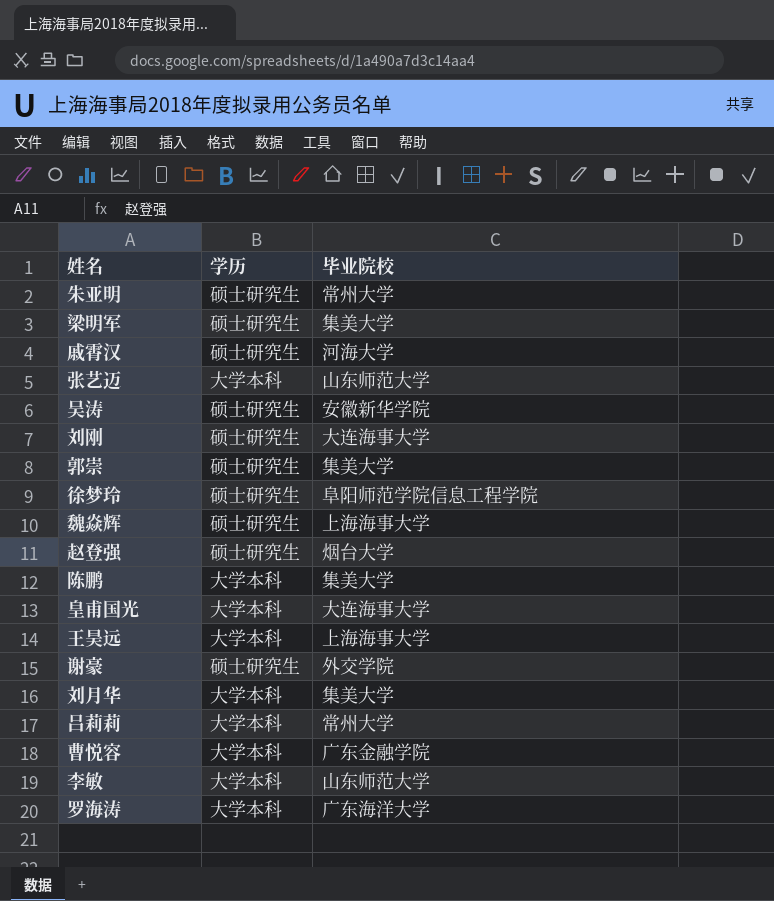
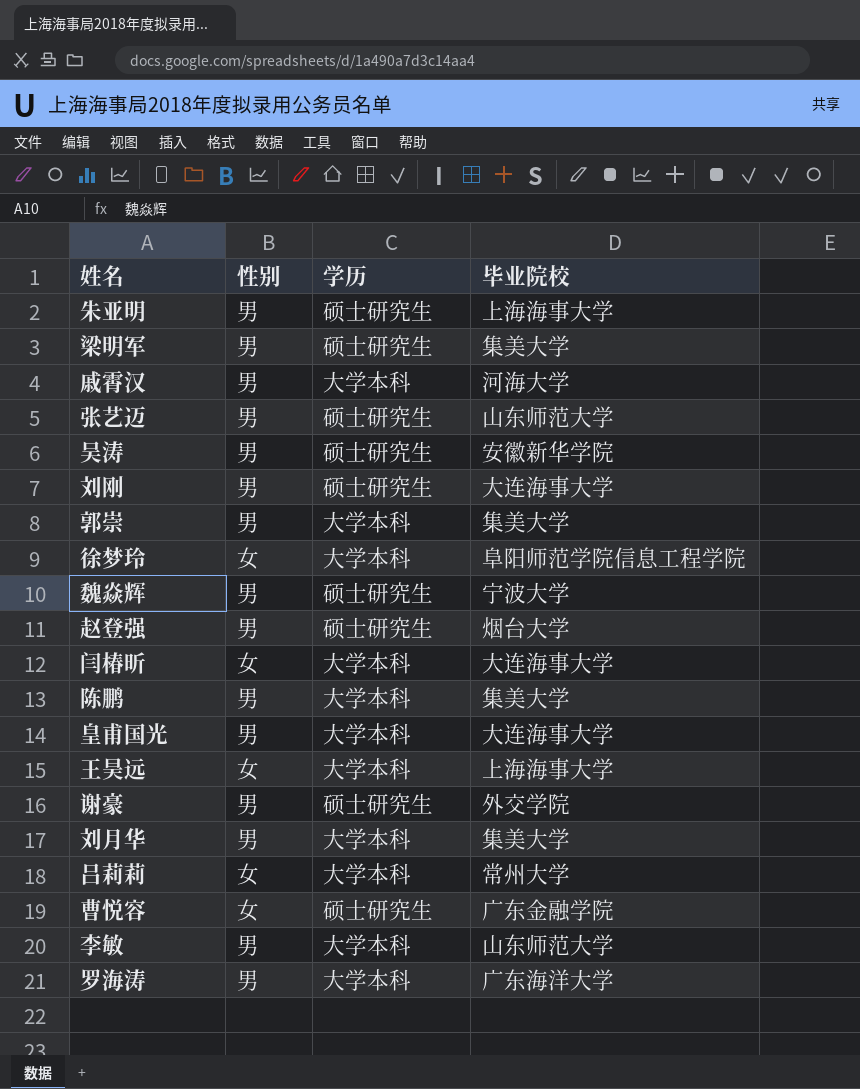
column 性别 | position: none -> 2
朱亚明 | 毕业院校: 常州大学 -> 上海海事大学
戚霄汉 | 学历: 硕士研究生 -> 大学本科
张艺迈 | 学历: 大学本科 -> 硕士研究生
郭崇 | 学历: 硕士研究生 -> 大学本科
徐梦玲 | 学历: 硕士研究生 -> 大学本科
魏焱辉 | 毕业院校: 上海海事大学 -> 宁波大学
row 闫椿昕: none -> 女 | 大学本科 | 大连海事大学
曹悦容 | 学历: 大学本科 -> 硕士研究生

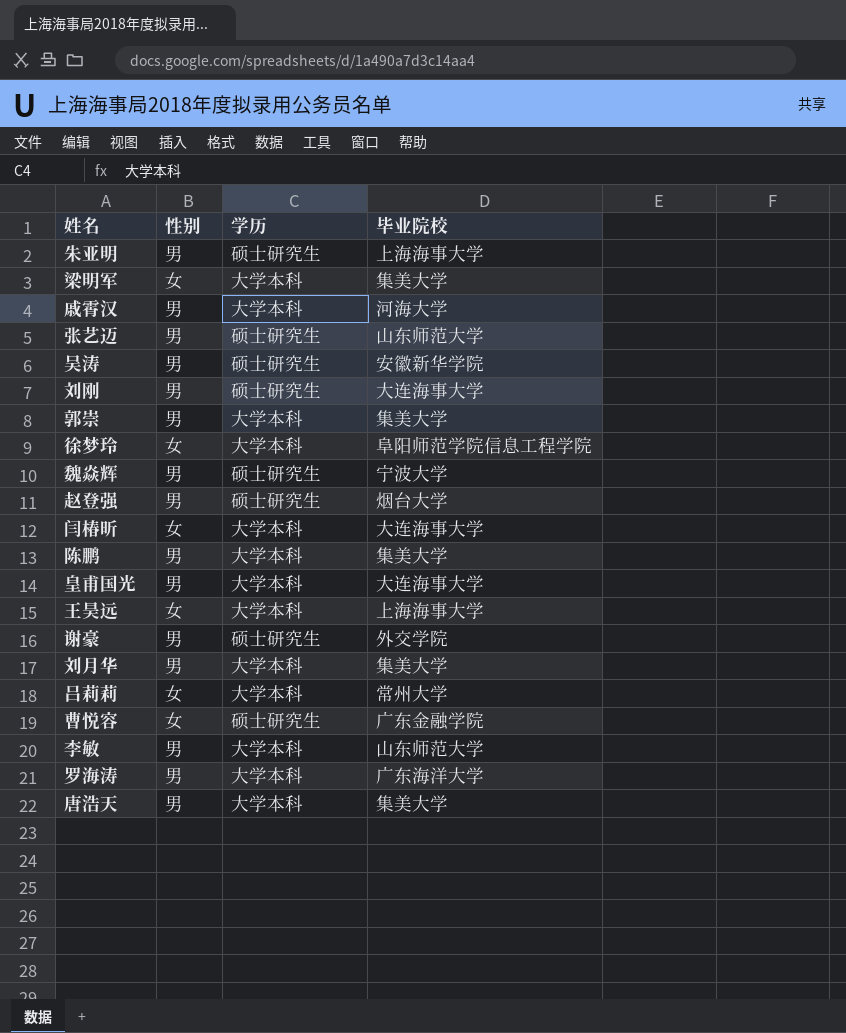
梁明军 | 性别: 男 -> 女
梁明军 | 学历: 硕士研究生 -> 大学本科
row 唐浩天: none -> 男 | 大学本科 | 集美大学

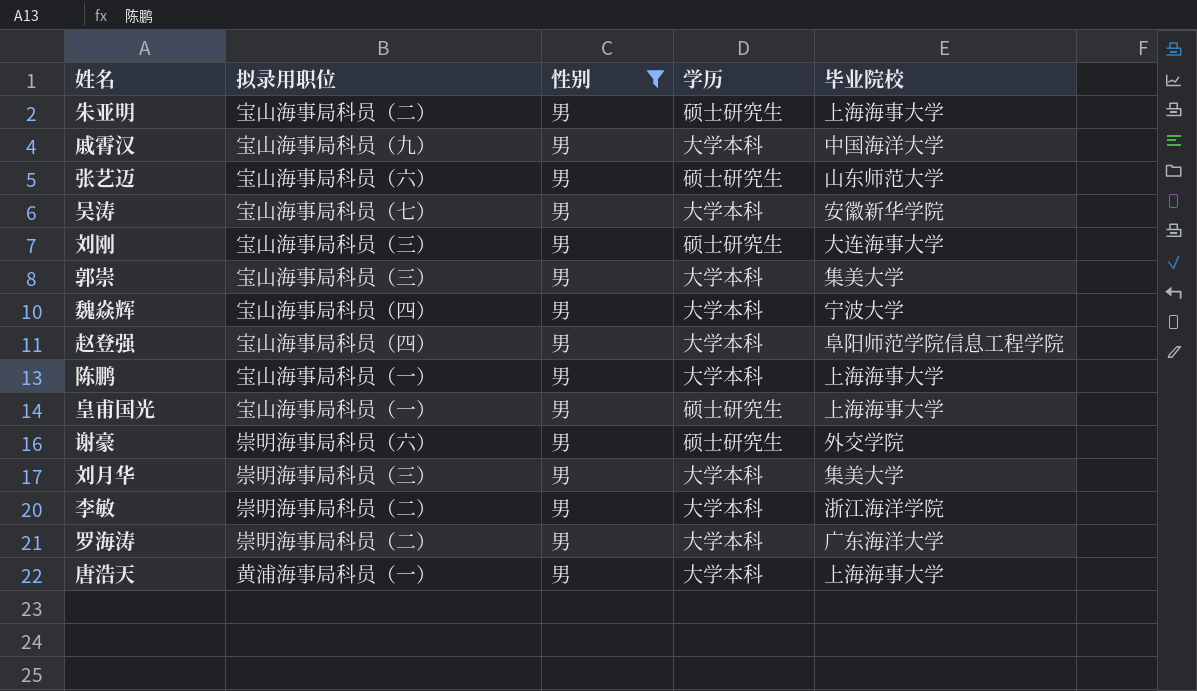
filter: none -> 性别 = 男
column 拟录用职位 | position: none -> 2
戚霄汉 | 毕业院校: 河海大学 -> 中国海洋大学
吴涛 | 学历: 硕士研究生 -> 大学本科
魏焱辉 | 学历: 硕士研究生 -> 大学本科
赵登强 | 学历: 硕士研究生 -> 大学本科
赵登强 | 毕业院校: 烟台大学 -> 阜阳师范学院信息工程学院
陈鹏 | 毕业院校: 集美大学 -> 上海海事大学
皇甫国光 | 学历: 大学本科 -> 硕士研究生
皇甫国光 | 毕业院校: 大连海事大学 -> 上海海事大学
李敏 | 毕业院校: 山东师范大学 -> 浙江海洋学院
唐浩天 | 毕业院校: 集美大学 -> 上海海事大学

